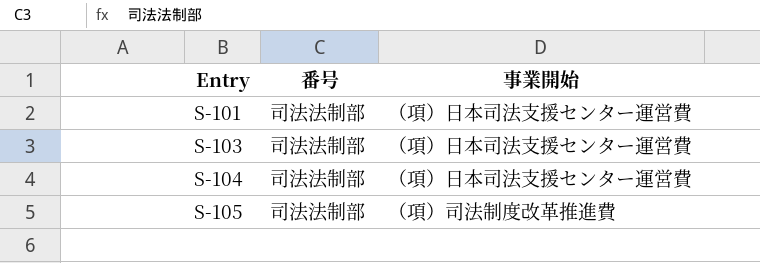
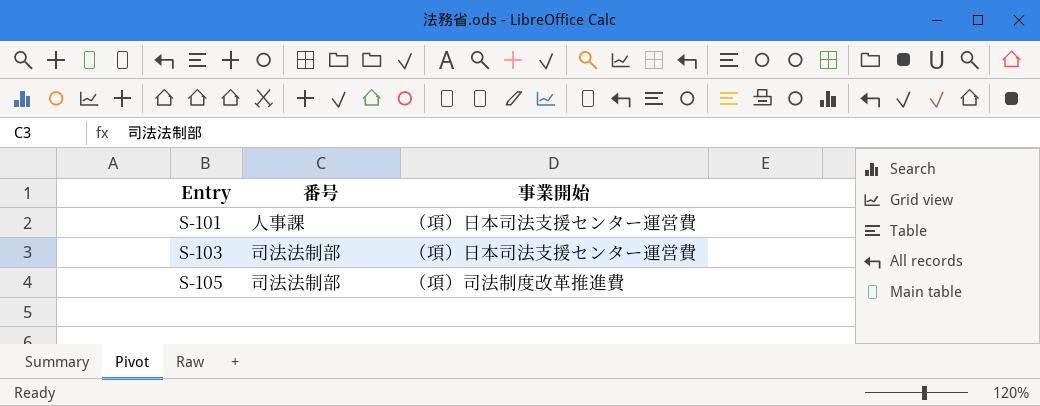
row S-104: 司法法制部 | （項）日本司法支援センター運営費 -> none
S-101 | 番号: 司法法制部 -> 人事課

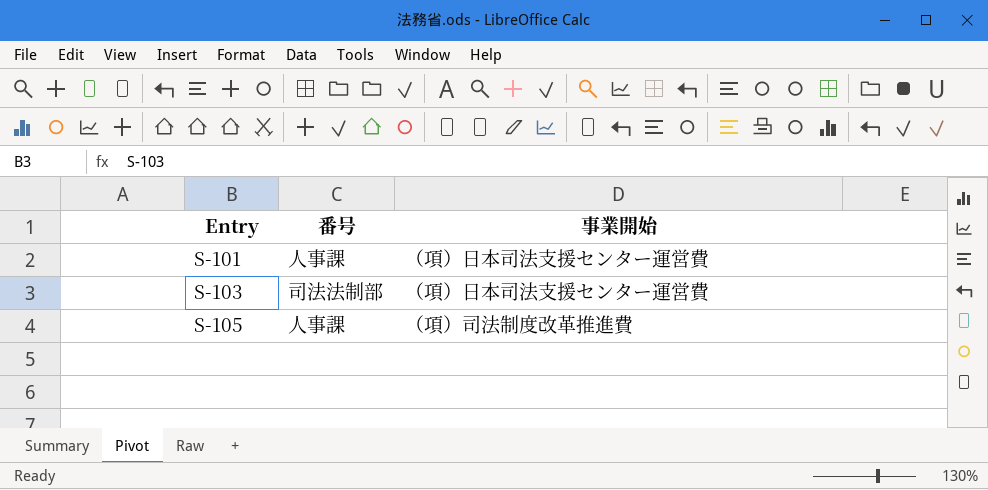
S-105 | 番号: 司法法制部 -> 人事課

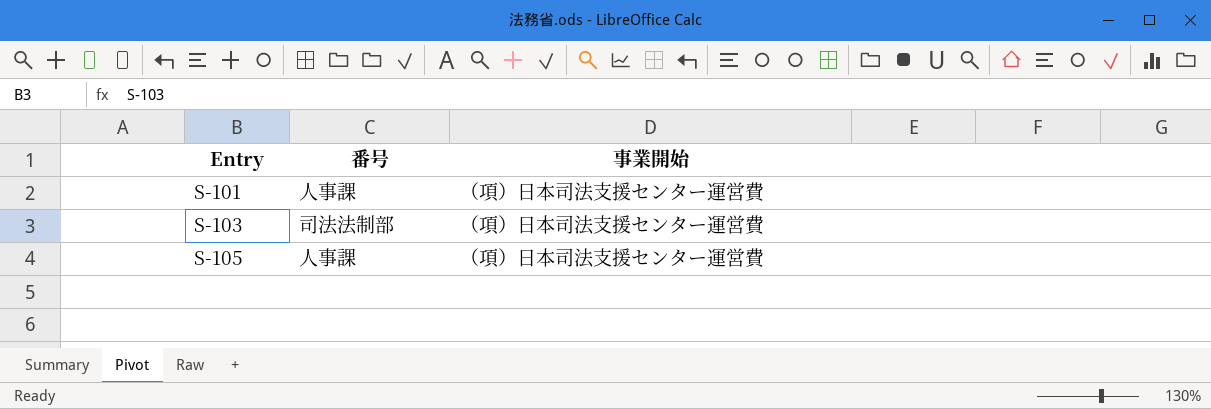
S-105 | 事業開始: （項）司法制度改革推進費 -> （項）日本司法支援センター運営費

